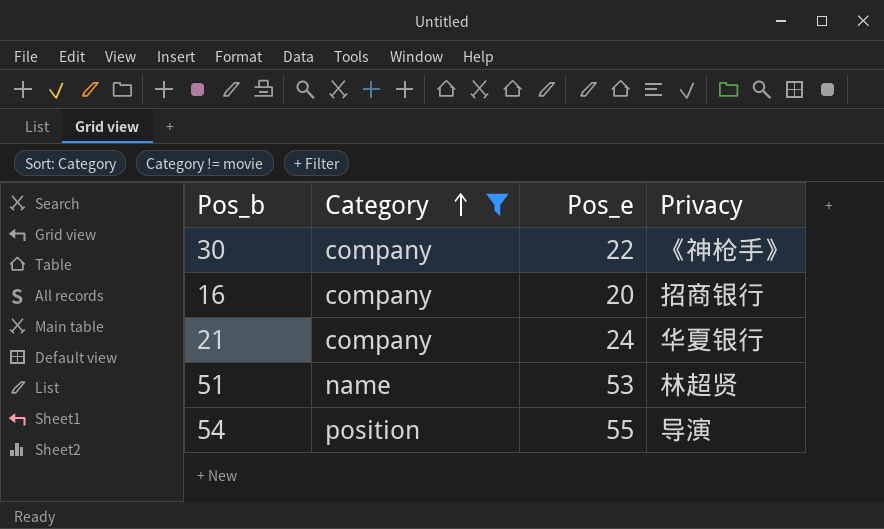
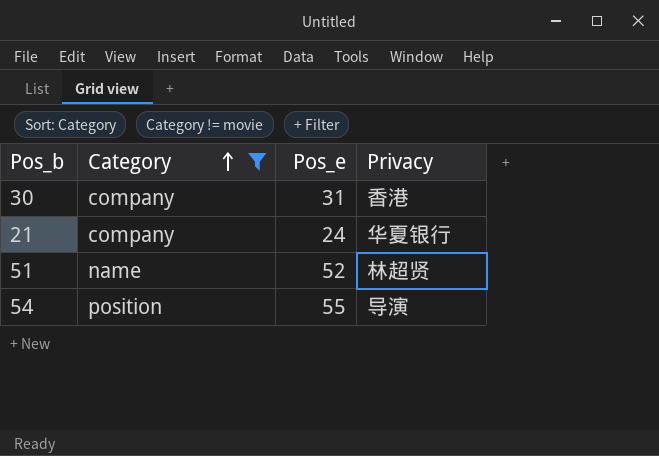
row 16: company | 20 | 招商银行 -> none
30 | Pos_e: 22 -> 31
30 | Privacy: 《神枪手》 -> 香港
51 | Pos_e: 53 -> 52

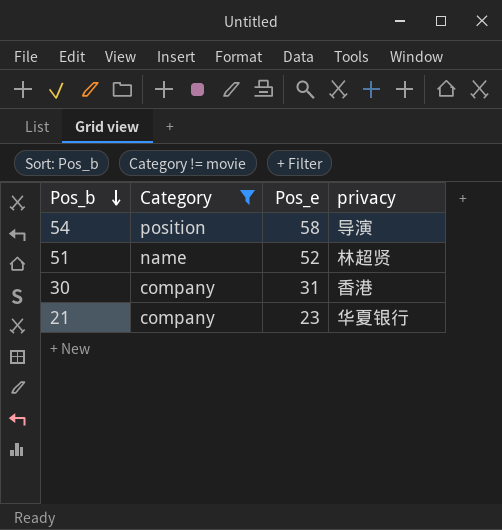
row order: Category ascending -> Pos_b descending
column name: Privacy -> privacy
54 | Pos_e: 55 -> 58
21 | Pos_e: 24 -> 23

